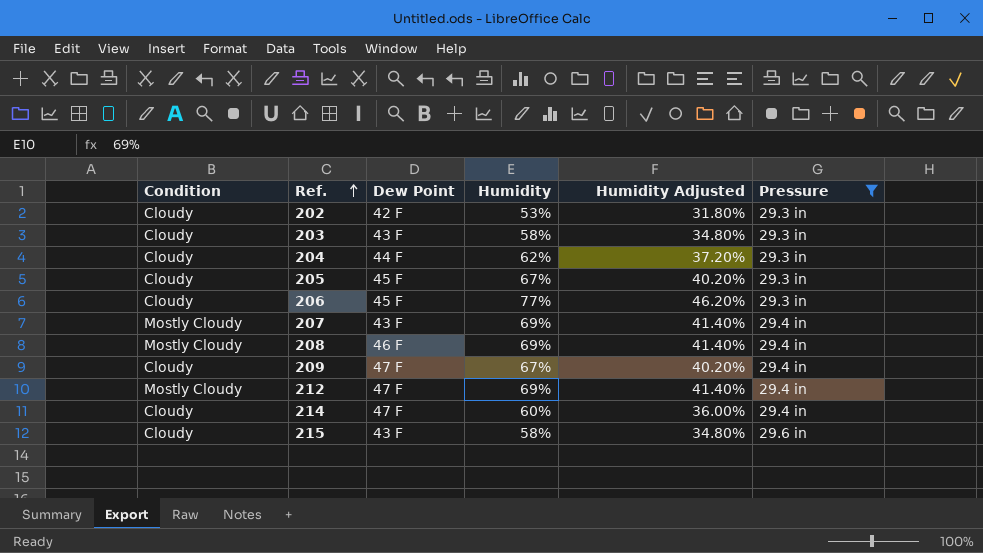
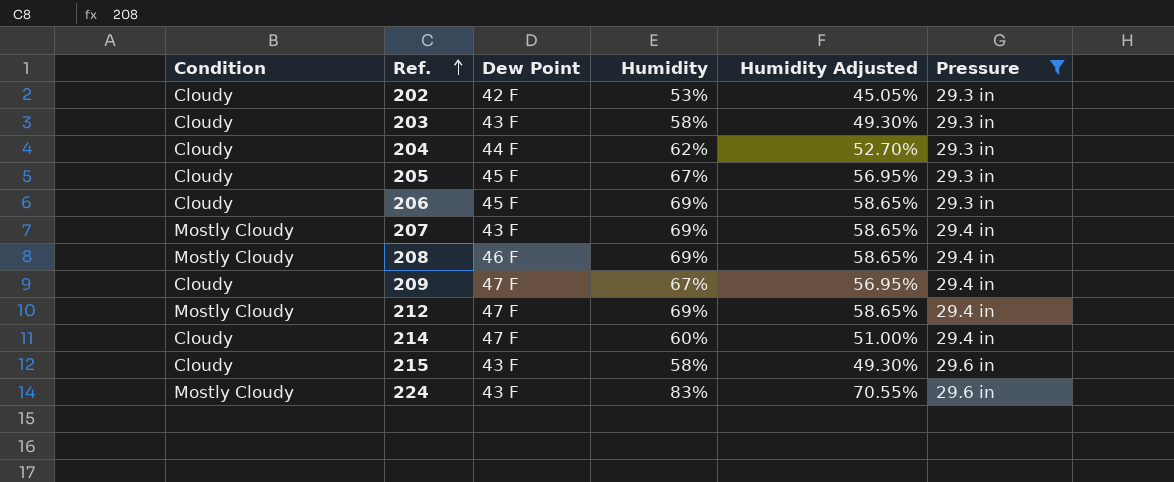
column Humidity Adjusted | formula: [Humidity] * 0.6 -> [Humidity] * 0.85
206 | Humidity: 77% -> 69%
row 224: none -> Mostly Cloudy | 43 F | 83% | 70.55% | 29.6 in

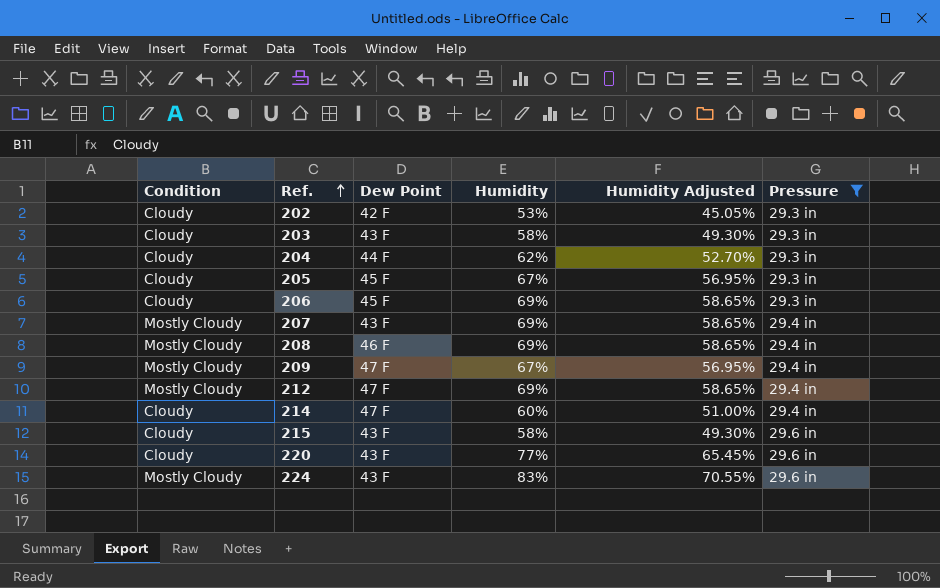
209 | Condition: Cloudy -> Mostly Cloudy
row 220: none -> Cloudy | 43 F | 77% | 65.45% | 29.6 in

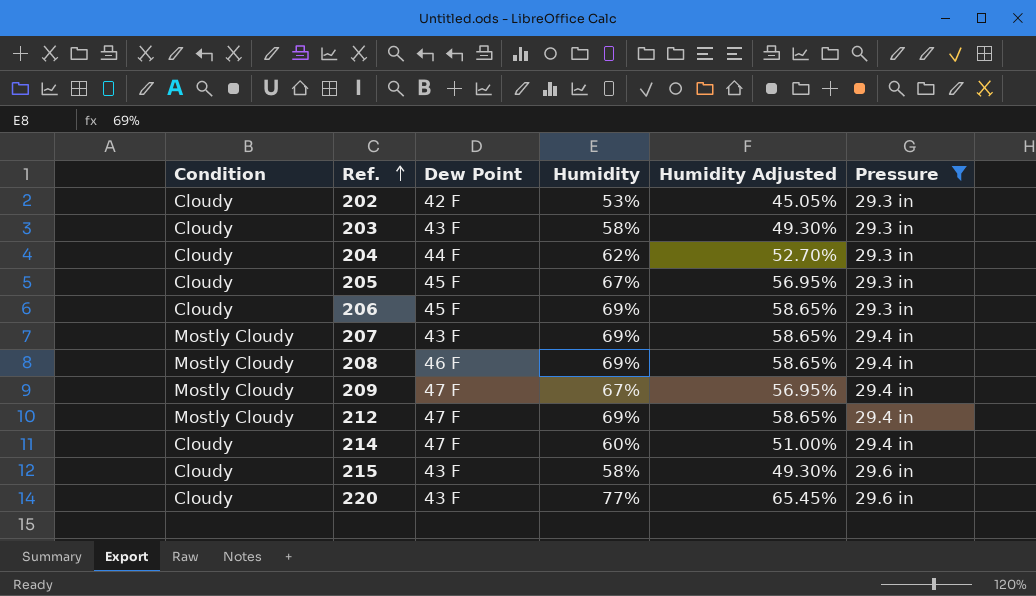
row 224: Mostly Cloudy | 43 F | 83% | 70.55% | 29.6 in -> none

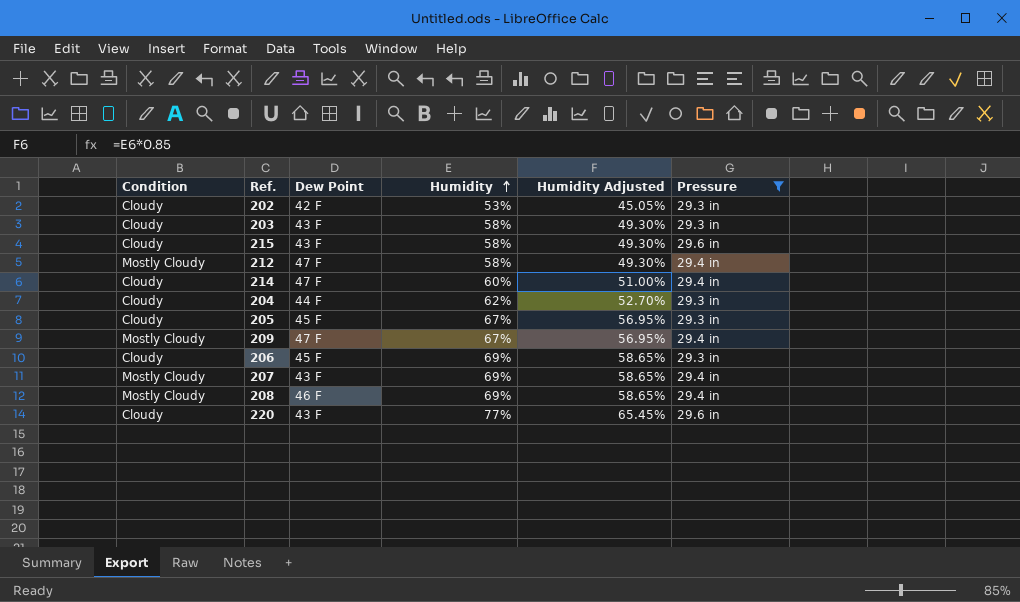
row order: Ref. ascending -> Humidity ascending
212 | Humidity: 69% -> 58%
212 | Humidity Adjusted: 58.65% -> 49.30%

